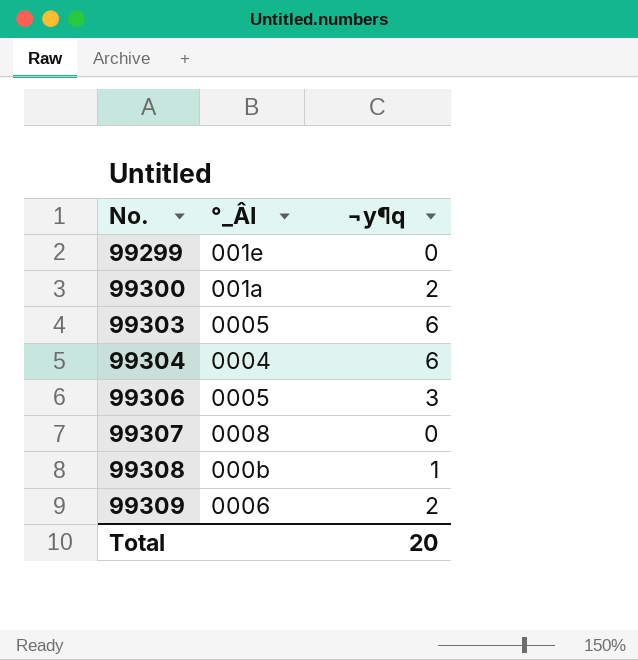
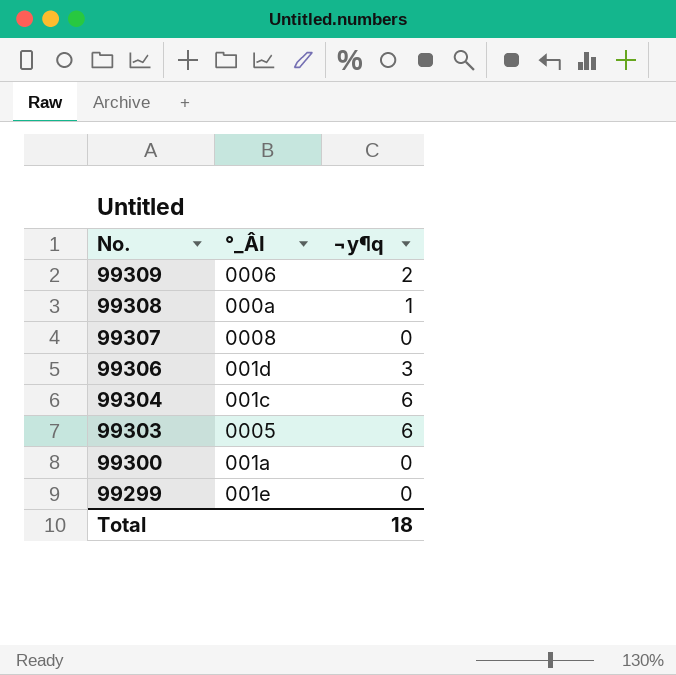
row order: No. ascending -> No. descending
99308 | °_ÂI: 000b -> 000a
99306 | °_ÂI: 0005 -> 001d
99304 | °_ÂI: 0004 -> 001c
99300 | ¬y¶q: 2 -> 0
Total | ¬y¶q: 20 -> 18

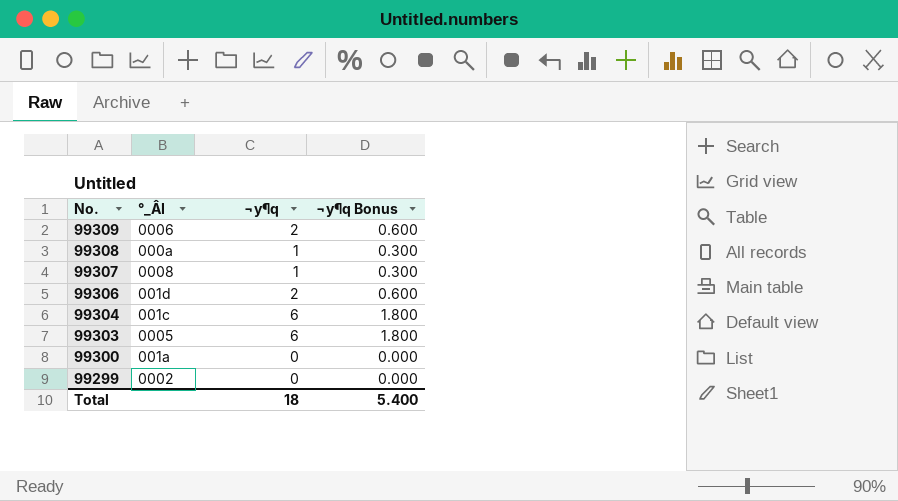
column ¬y¶q Bonus | formula: none -> [¬y¶q] * 0.3
99307 | ¬y¶q: 0 -> 1
99306 | ¬y¶q: 3 -> 2
99299 | °_ÂI: 001e -> 0002

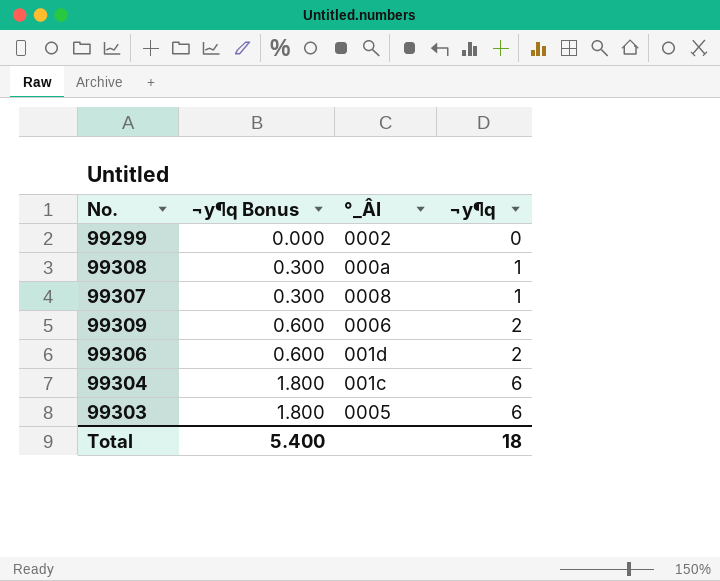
row order: No. descending -> ¬y¶q Bonus ascending
column ¬y¶q Bonus | position: 4 -> 2
row 99300: 001a | 0 | 0.000 -> none

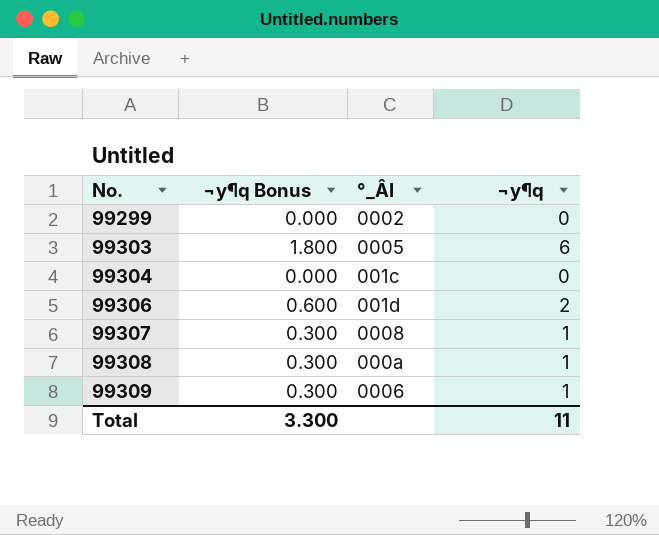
row order: ¬y¶q Bonus ascending -> No. ascending
99304 | ¬y¶q Bonus: 1.800 -> 0.000
99304 | ¬y¶q: 6 -> 0
99309 | ¬y¶q Bonus: 0.600 -> 0.300
99309 | ¬y¶q: 2 -> 1
Total | ¬y¶q Bonus: 5.400 -> 3.300
Total | ¬y¶q: 18 -> 11

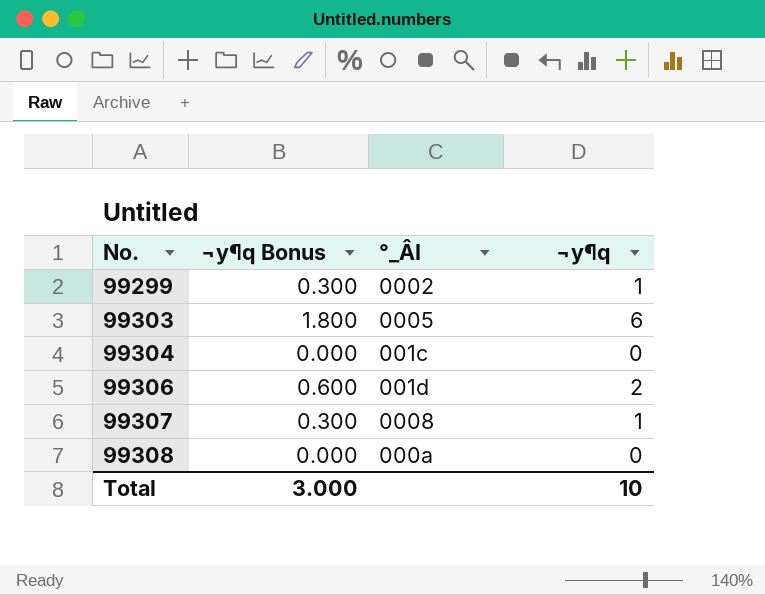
row 99309: 0.300 | 0006 | 1 -> none
99299 | ¬y¶q Bonus: 0.000 -> 0.300
99299 | ¬y¶q: 0 -> 1
99308 | ¬y¶q Bonus: 0.300 -> 0.000
99308 | ¬y¶q: 1 -> 0
Total | ¬y¶q Bonus: 3.300 -> 3.000
Total | ¬y¶q: 11 -> 10

